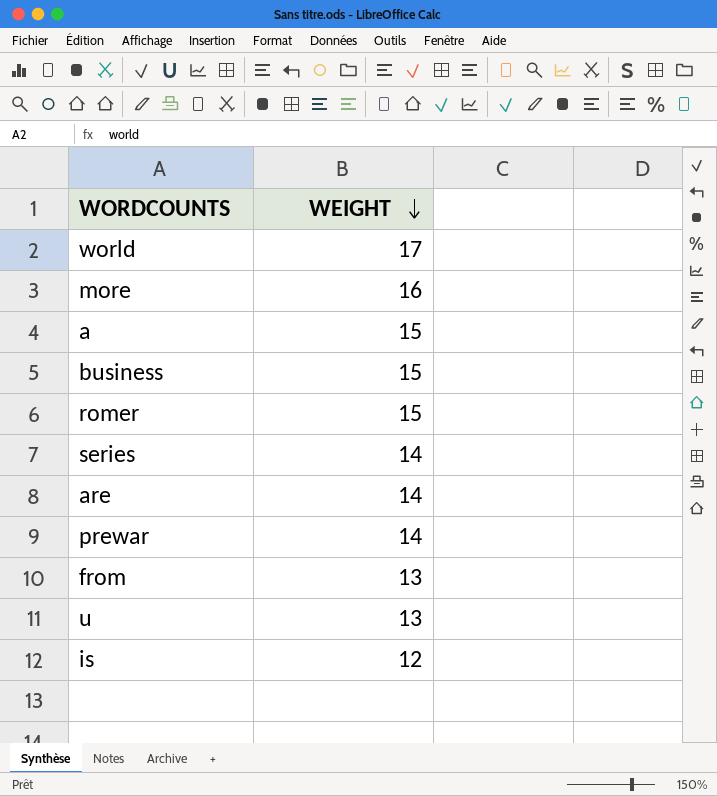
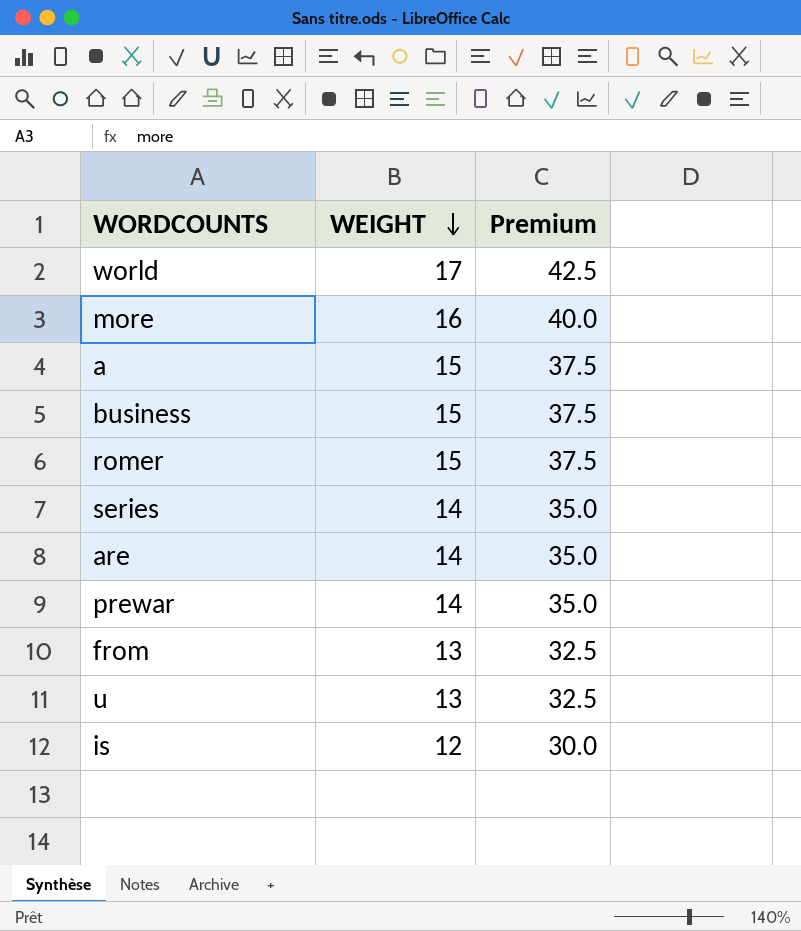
column Premium | formula: none -> [WEIGHT] * 2.5

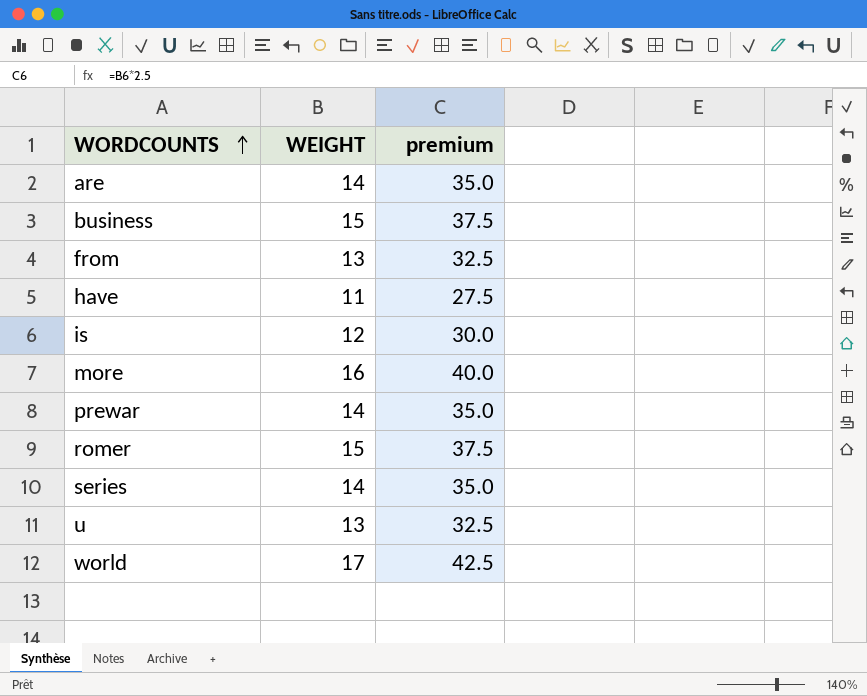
row order: WEIGHT descending -> WORDCOUNTS ascending
column name: Premium -> premium
row a: 15 | 37.5 -> none
row have: none -> 11 | 27.5

